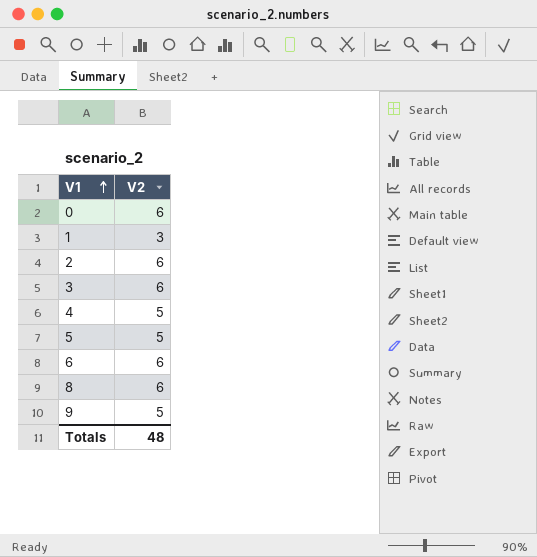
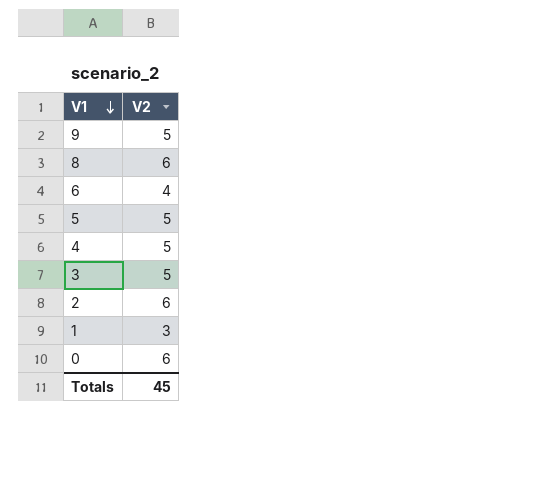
row order: V1 ascending -> V1 descending
6 | V2: 6 -> 4
3 | V2: 6 -> 5
Totals | V2: 48 -> 45

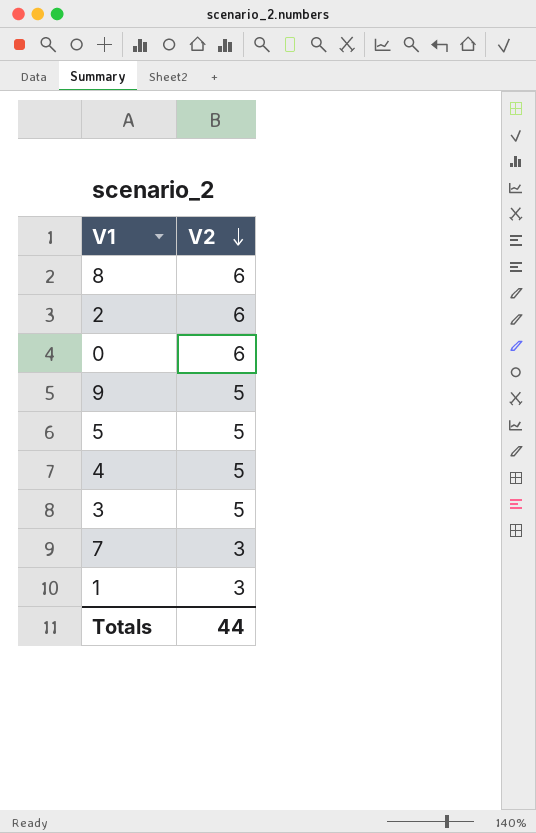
row order: V1 descending -> V2 descending
row 6: 4 -> none
row 7: none -> 3
Totals | V2: 45 -> 44

